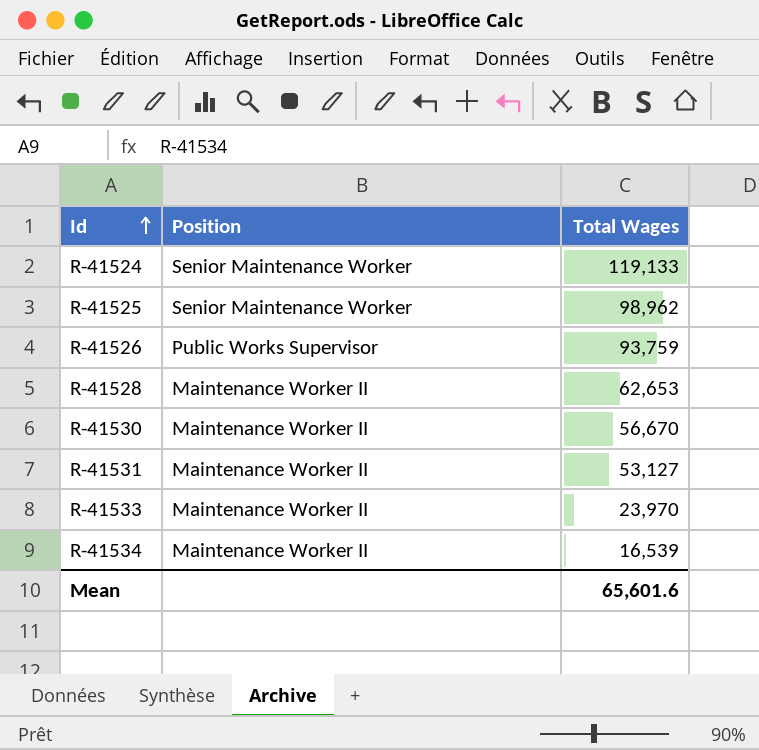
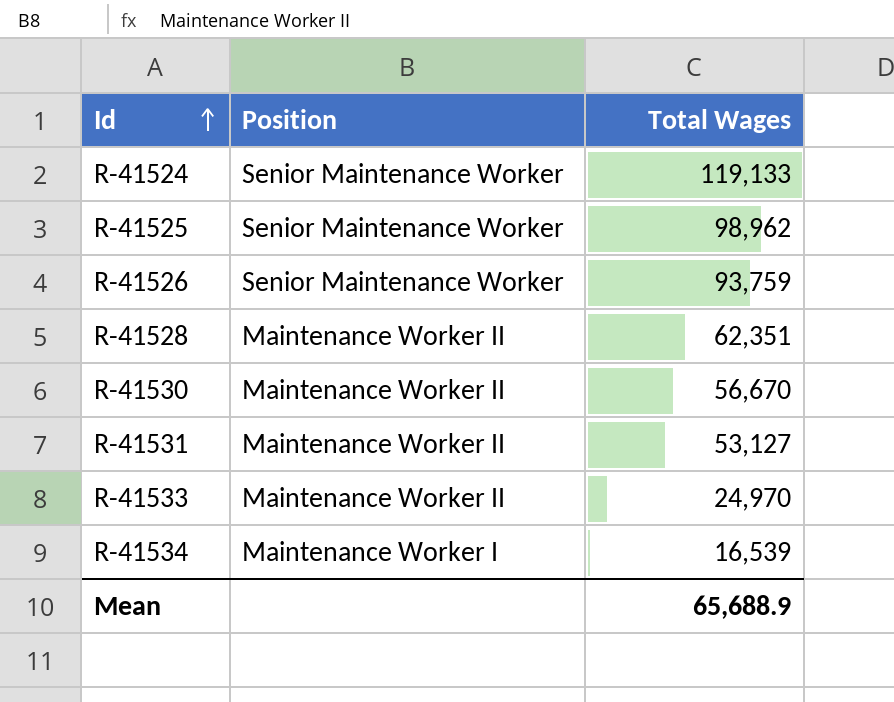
R-41526 | Position: Public Works Supervisor -> Senior Maintenance Worker
R-41528 | Total Wages: 62,653 -> 62,351
R-41533 | Total Wages: 23,970 -> 24,970
R-41534 | Position: Maintenance Worker II -> Maintenance Worker I
Mean | Total Wages: 65,601.6 -> 65,688.9

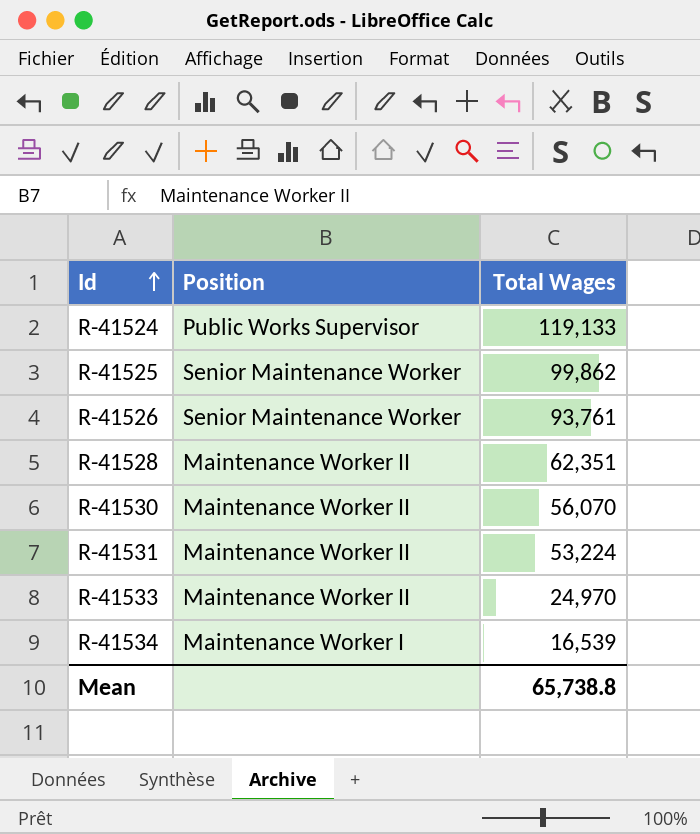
R-41524 | Position: Senior Maintenance Worker -> Public Works Supervisor
R-41525 | Total Wages: 98,962 -> 99,862
R-41526 | Total Wages: 93,759 -> 93,761
R-41530 | Total Wages: 56,670 -> 56,070
R-41531 | Total Wages: 53,127 -> 53,224
Mean | Total Wages: 65,688.9 -> 65,738.8

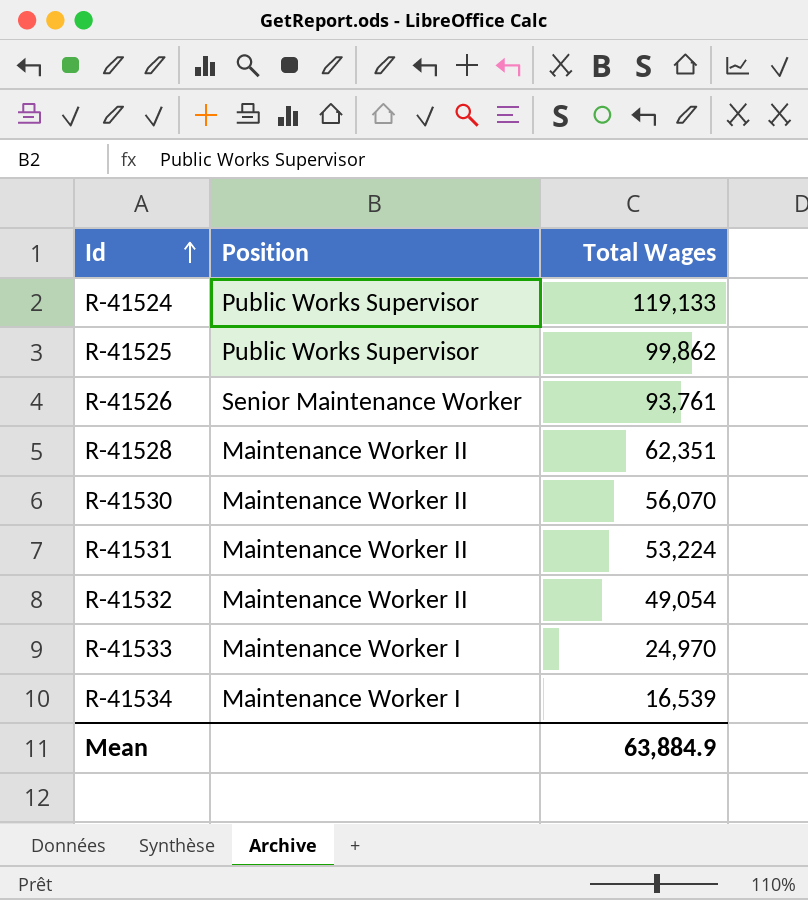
R-41525 | Position: Senior Maintenance Worker -> Public Works Supervisor
row R-41532: none -> Maintenance Worker II | 49,054
R-41533 | Position: Maintenance Worker II -> Maintenance Worker I
Mean | Total Wages: 65,738.8 -> 63,884.9

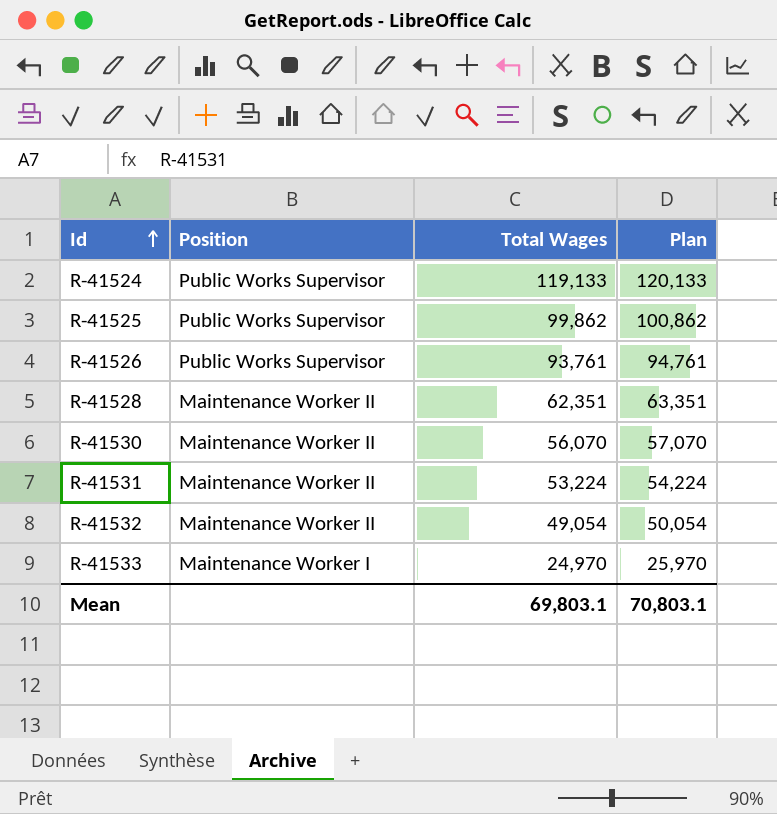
column Plan | formula: none -> [Total Wages] + 1000
row R-41534: Maintenance Worker I | 16,539 -> none
R-41526 | Position: Senior Maintenance Worker -> Public Works Supervisor
Mean | Total Wages: 63,884.9 -> 69,803.1

